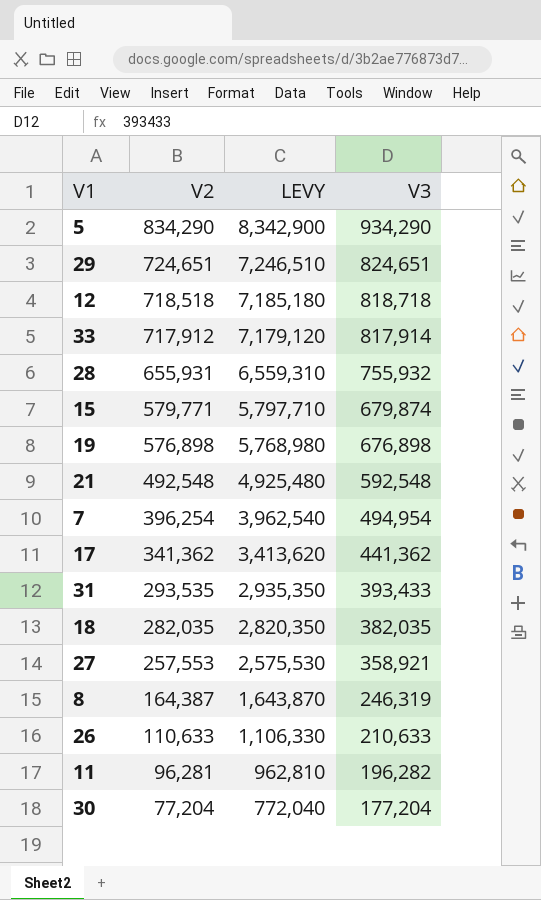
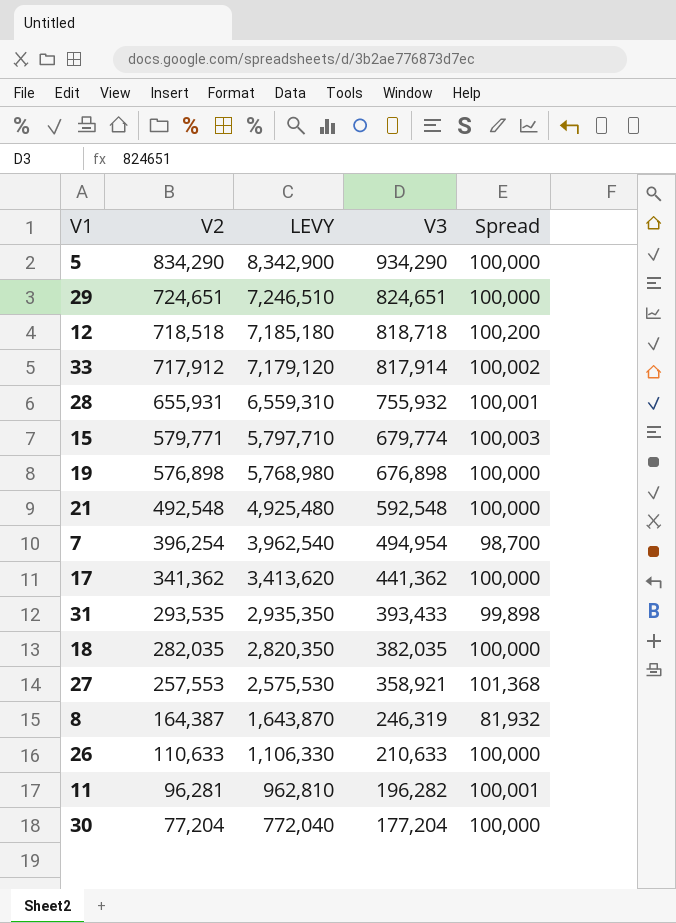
column Spread | formula: none -> [V3] - [V2]
15 | V3: 679,874 -> 679,774

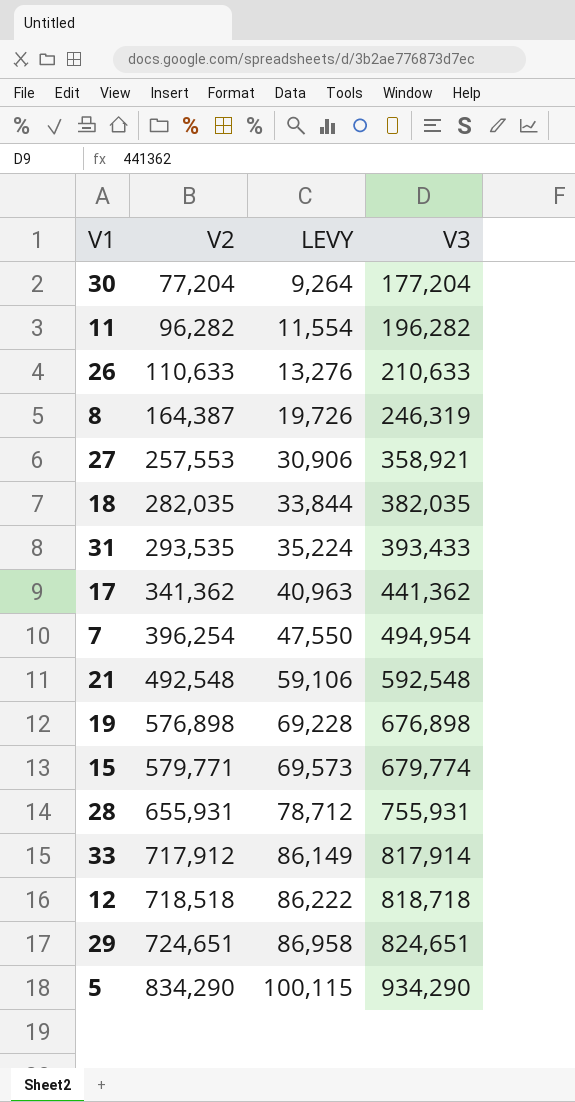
row order: V2 descending -> V2 ascending
column Spread | formula: [V3] - [V2] -> none
column LEVY | formula: [V2] * 10 -> [V2] * 0.12
11 | V2: 96,281 -> 96,282
28 | V3: 755,932 -> 755,931

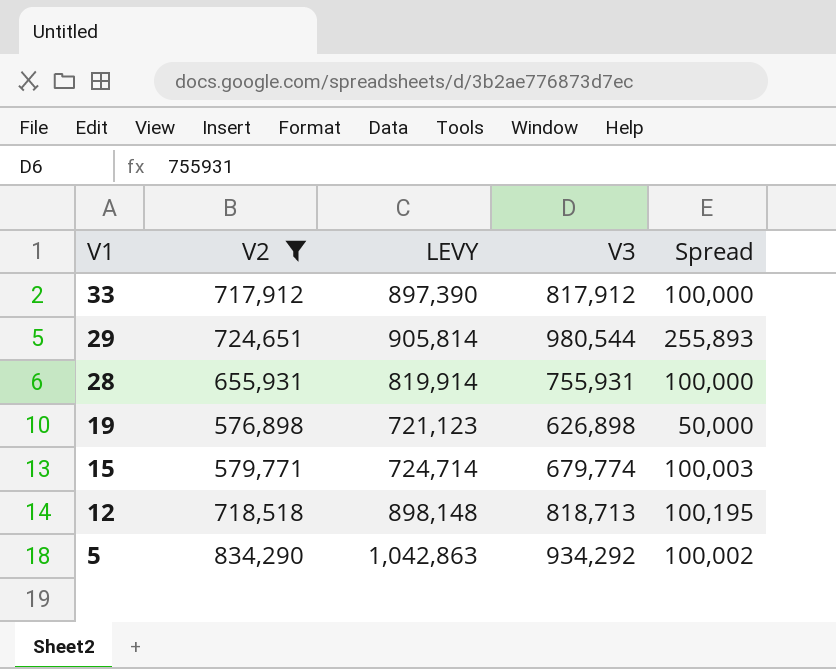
filter: none -> V2 >= 576,898
row order: V2 ascending -> V1 descending
column LEVY | formula: [V2] * 0.12 -> [V2] * 1.25
column Spread | formula: none -> [V3] - [V2]
33 | V3: 817,914 -> 817,912
29 | V3: 824,651 -> 980,544
19 | V3: 676,898 -> 626,898
12 | V3: 818,718 -> 818,713
5 | V3: 934,290 -> 934,292

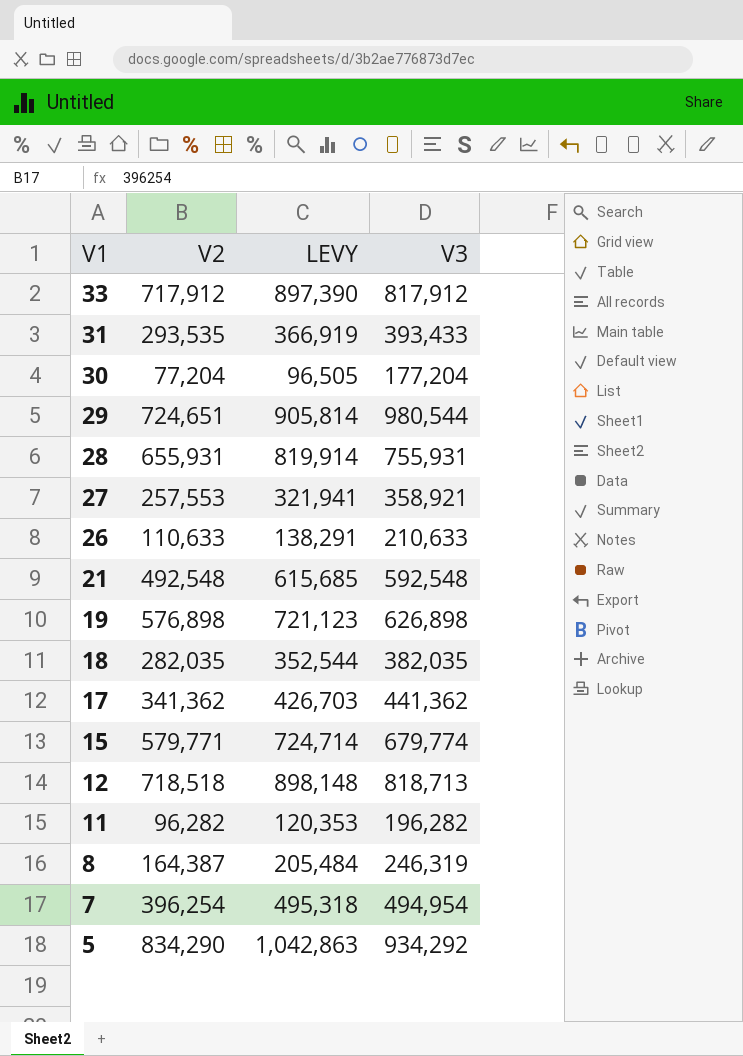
filter: V2 >= 576,898 -> none
column Spread | formula: [V3] - [V2] -> none

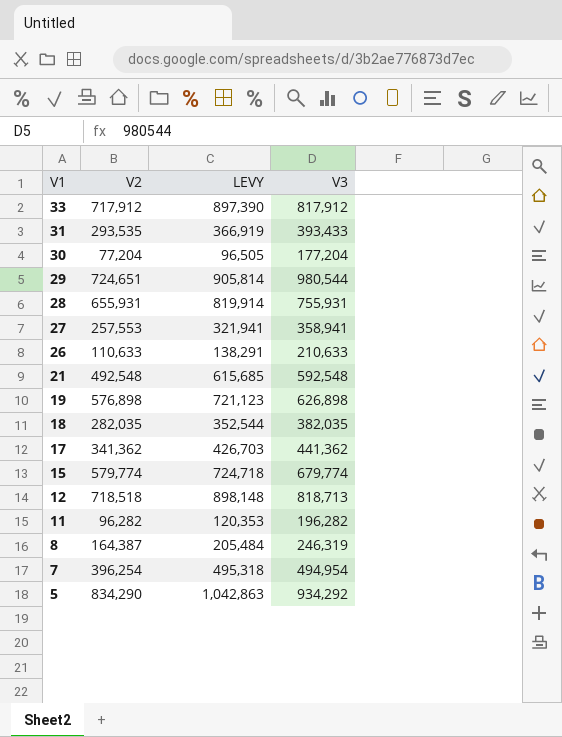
27 | V3: 358,921 -> 358,941
15 | V2: 579,771 -> 579,774
15 | LEVY: 724,714 -> 724,718

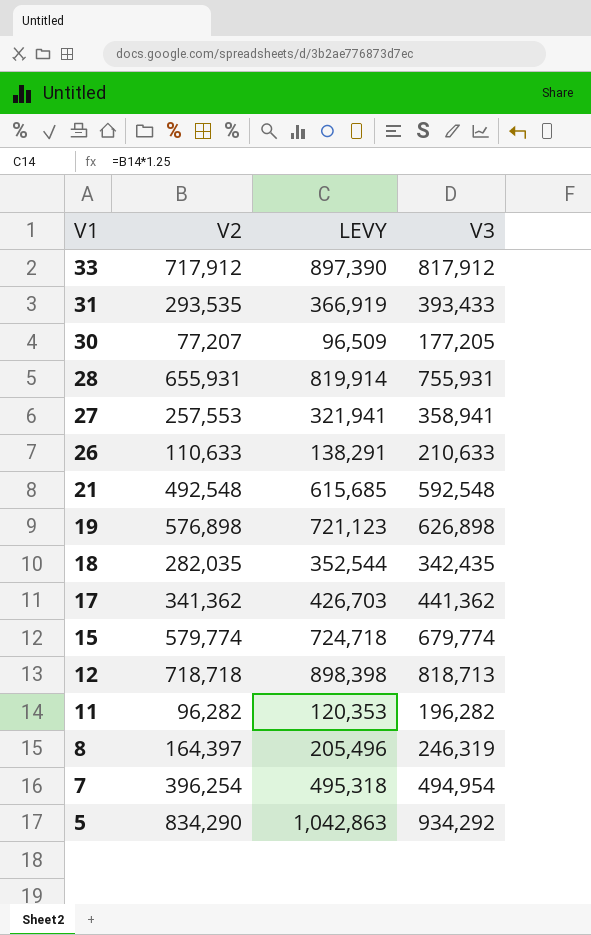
row 29: 724,651 | 905,814 | 980,544 -> none
30 | V2: 77,204 -> 77,207
30 | LEVY: 96,505 -> 96,509
30 | V3: 177,204 -> 177,205
18 | V3: 382,035 -> 342,435
12 | V2: 718,518 -> 718,718
12 | LEVY: 898,148 -> 898,398
8 | V2: 164,387 -> 164,397
8 | LEVY: 205,484 -> 205,496

